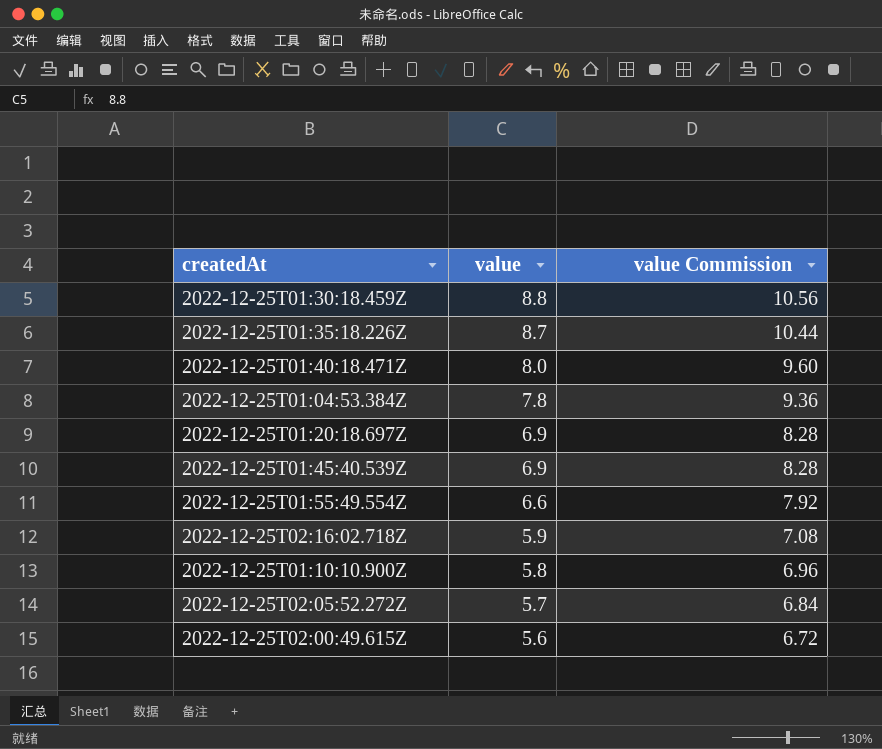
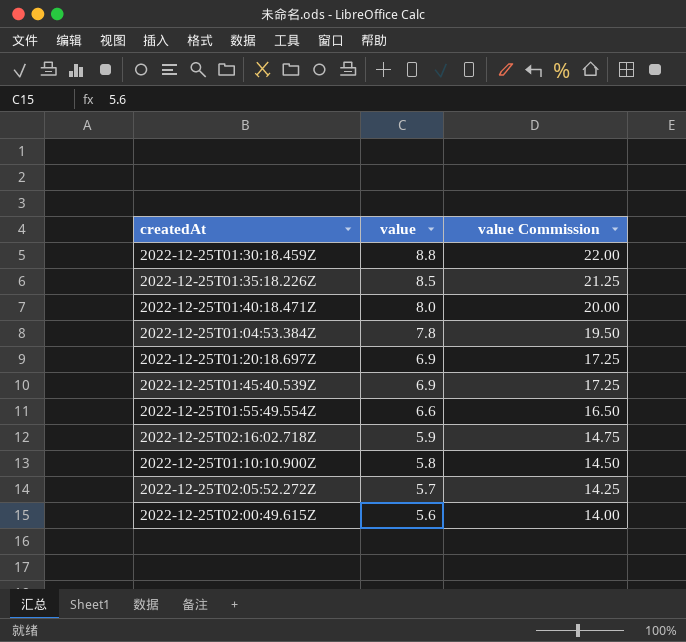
column value Commission | formula: [value] * 1.2 -> [value] * 2.5
2022-12-25T01:35:18.226Z | value: 8.7 -> 8.5

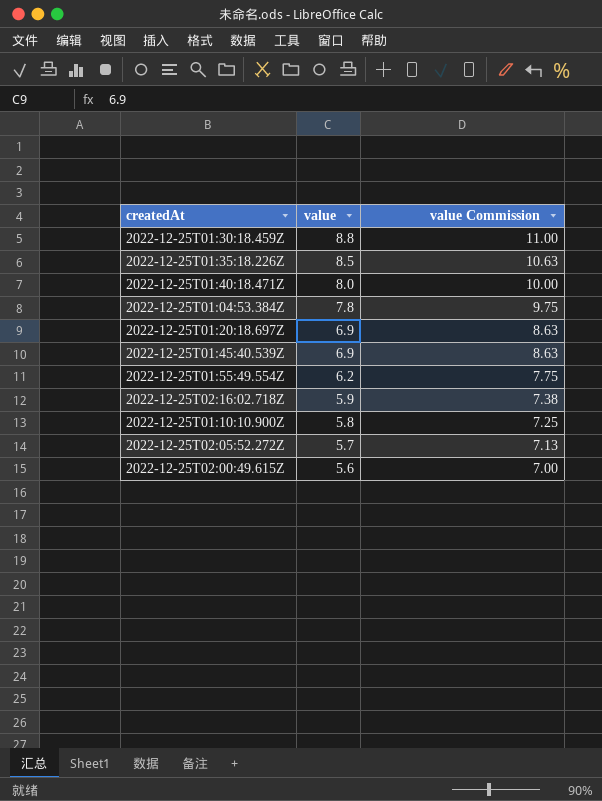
column value Commission | formula: [value] * 2.5 -> [value] * 1.25
2022-12-25T01:55:49.554Z | value: 6.6 -> 6.2

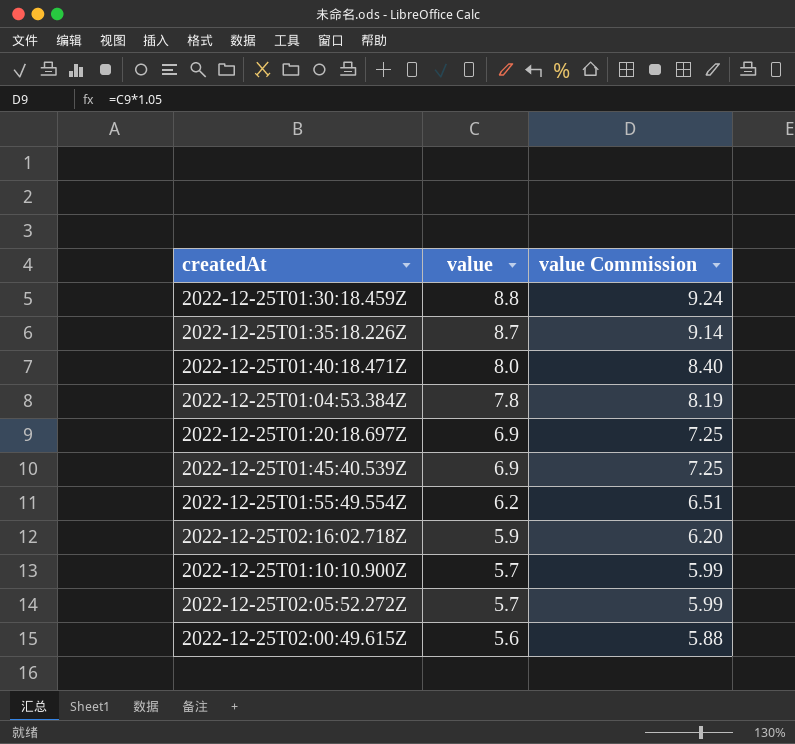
column value Commission | formula: [value] * 1.25 -> [value] * 1.05
2022-12-25T01:35:18.226Z | value: 8.5 -> 8.7
2022-12-25T01:10:10.900Z | value: 5.8 -> 5.7

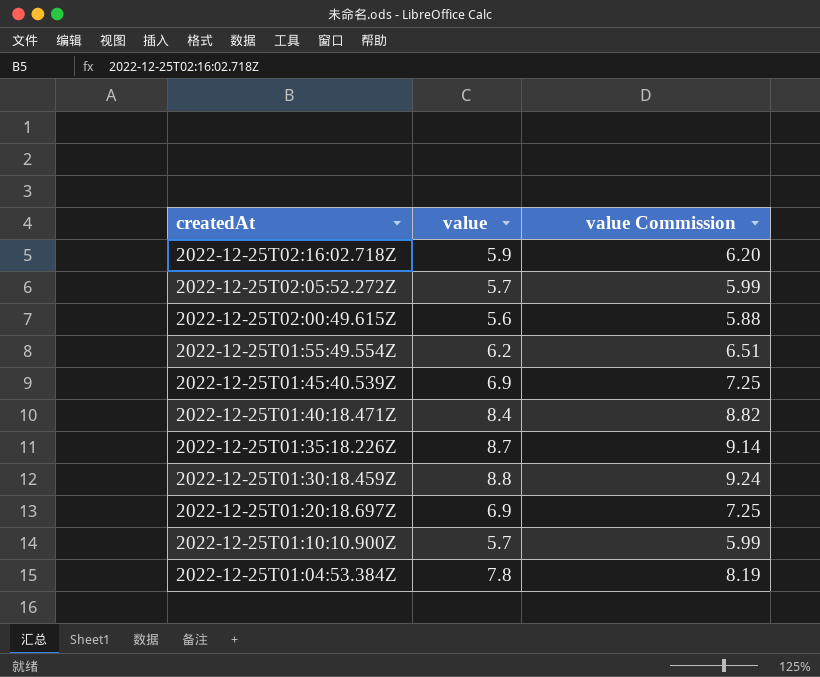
row order: value descending -> createdAt descending
2022-12-25T01:40:18.471Z | value: 8.0 -> 8.4
2022-12-25T01:40:18.471Z | value Commission: 8.40 -> 8.82

